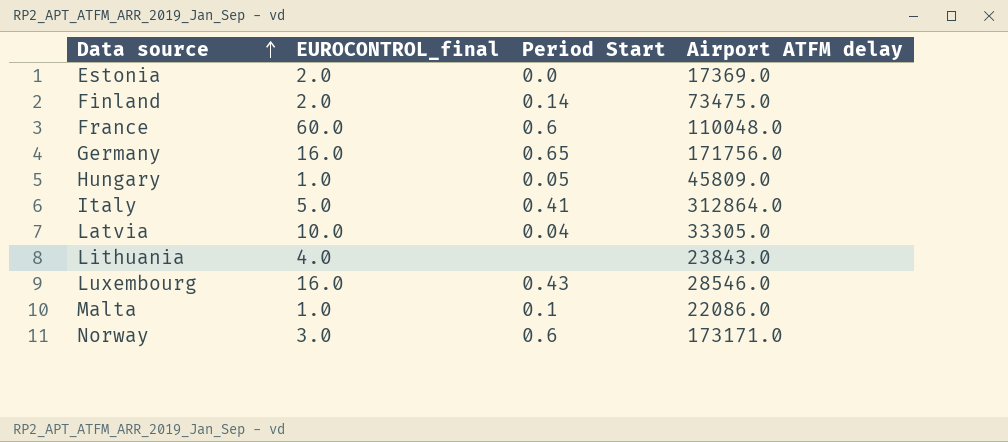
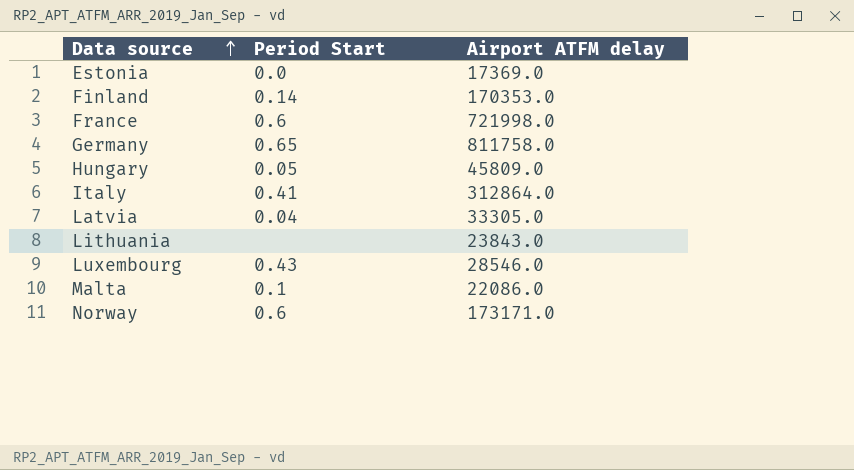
column EUROCONTROL_final | position: 2 -> none
Finland | Airport ATFM delay: 73475.0 -> 170353.0
France | Airport ATFM delay: 110048.0 -> 721998.0
Germany | Airport ATFM delay: 171756.0 -> 811758.0

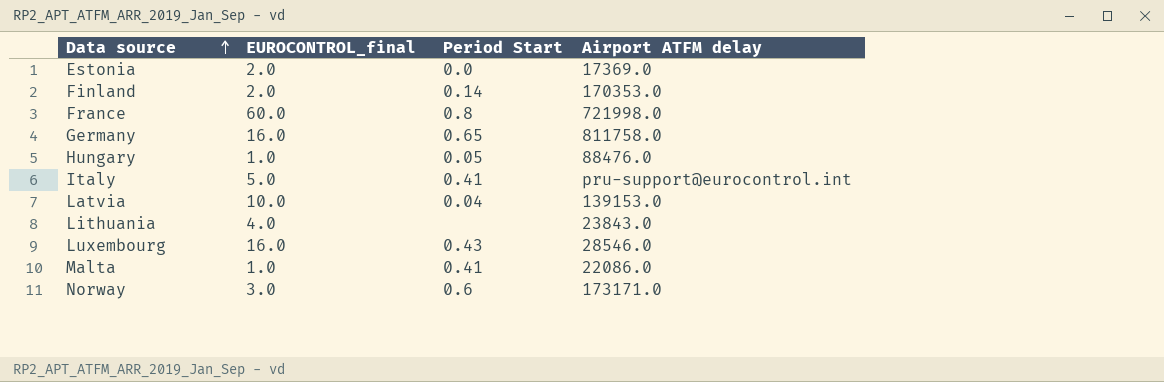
column EUROCONTROL_final | position: none -> 2
France | Period Start: 0.6 -> 0.8
Hungary | Airport ATFM delay: 45809.0 -> 88476.0
Italy | Airport ATFM delay: 312864.0 -> pru-support@eurocontrol.int
Latvia | Airport ATFM delay: 33305.0 -> 139153.0
Malta | Period Start: 0.1 -> 0.41

